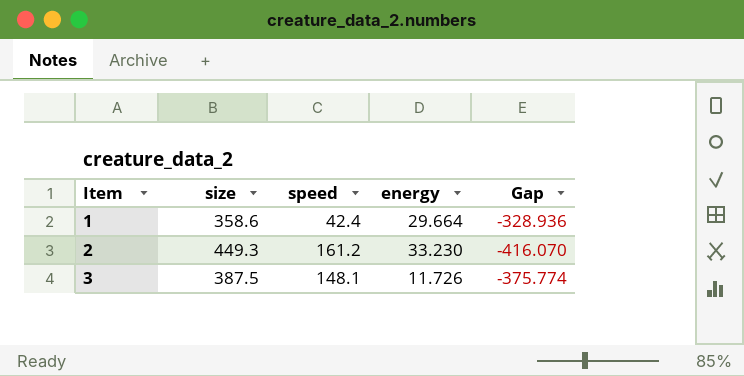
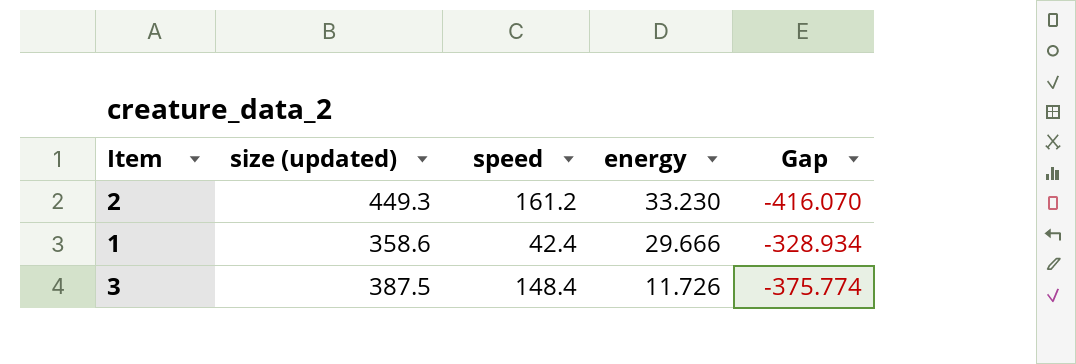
row order: Item ascending -> energy descending
column name: size -> size (updated)
1 | energy: 29.664 -> 29.666
1 | Gap: -328.936 -> -328.934
3 | speed: 148.1 -> 148.4

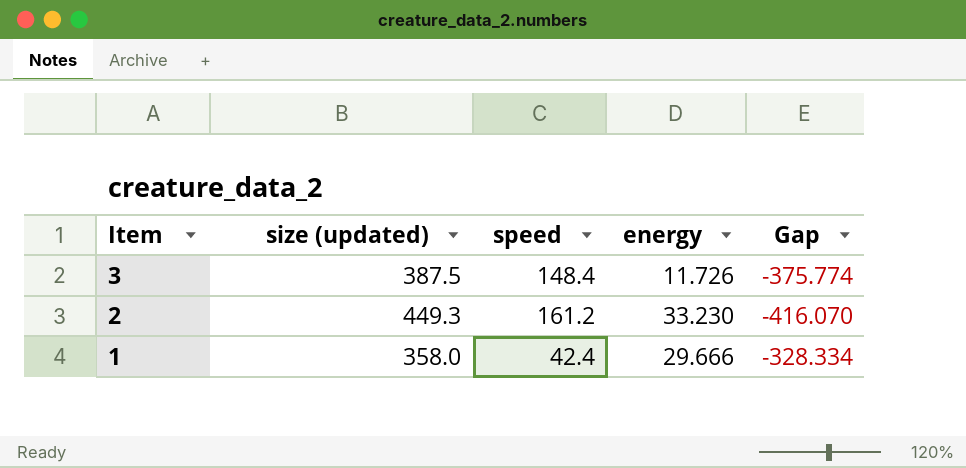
row order: energy descending -> Item descending
1 | size (updated): 358.6 -> 358.0
1 | Gap: -328.934 -> -328.334

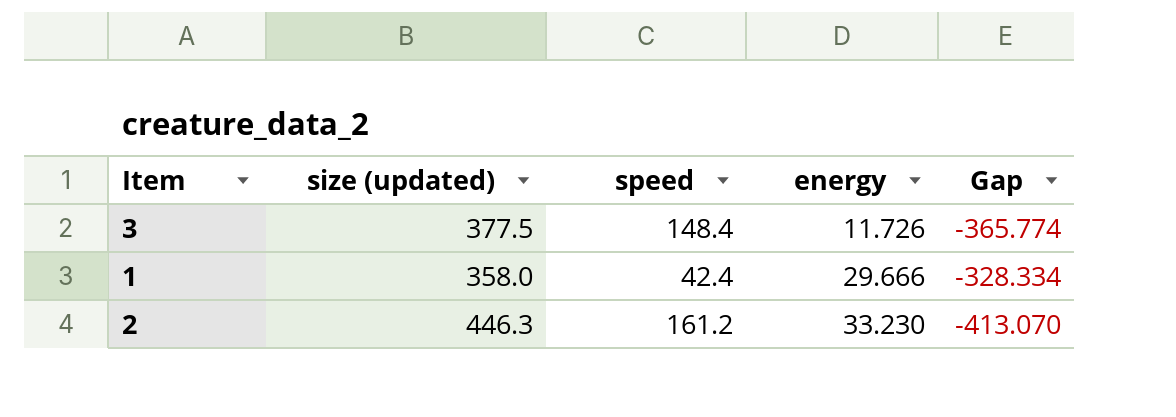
row order: Item descending -> energy ascending
3 | size (updated): 387.5 -> 377.5
3 | Gap: -375.774 -> -365.774
2 | size (updated): 449.3 -> 446.3
2 | Gap: -416.070 -> -413.070

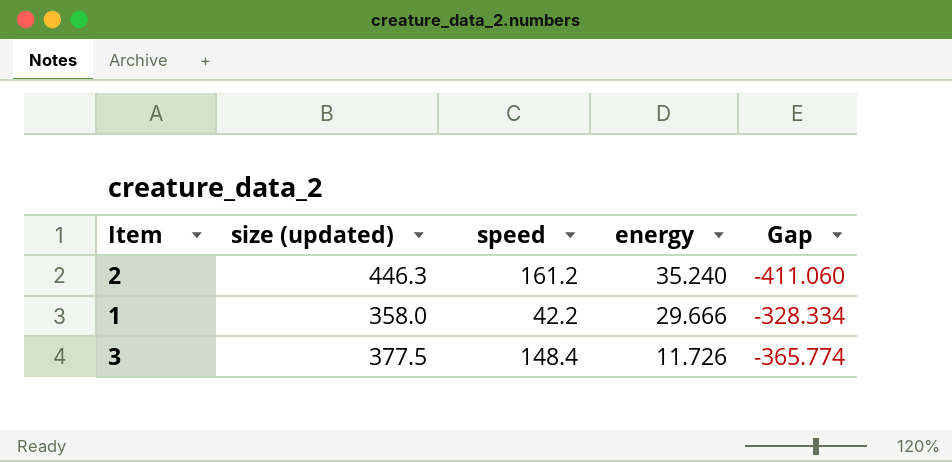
row order: energy ascending -> energy descending
2 | energy: 33.230 -> 35.240
2 | Gap: -413.070 -> -411.060
1 | speed: 42.4 -> 42.2

